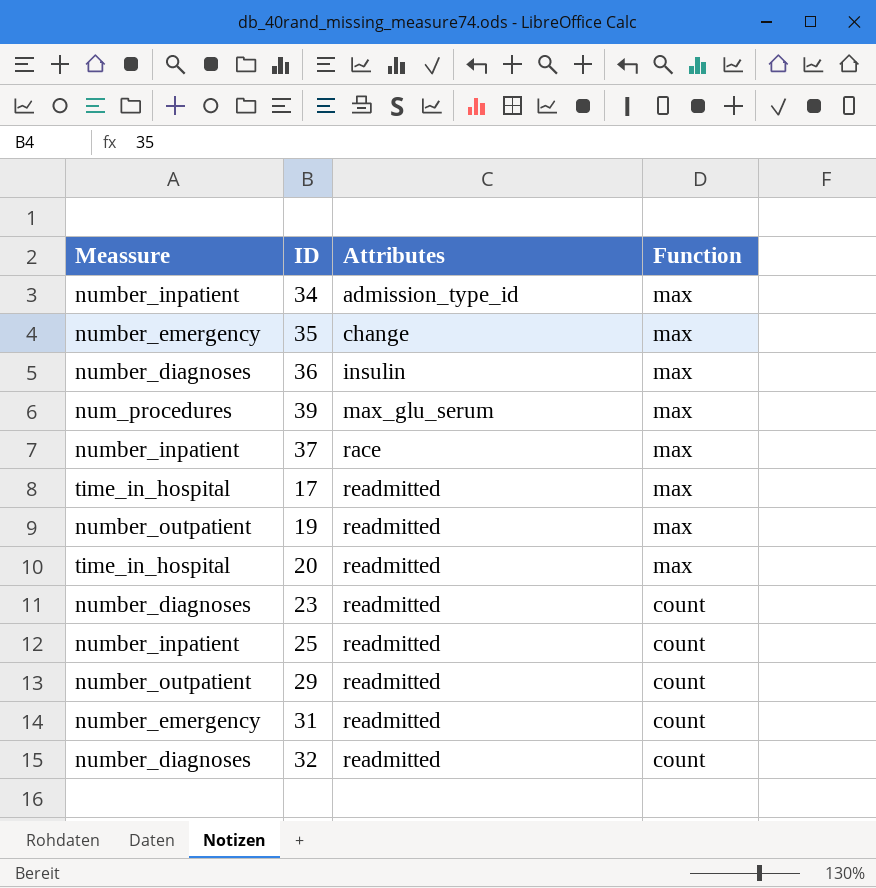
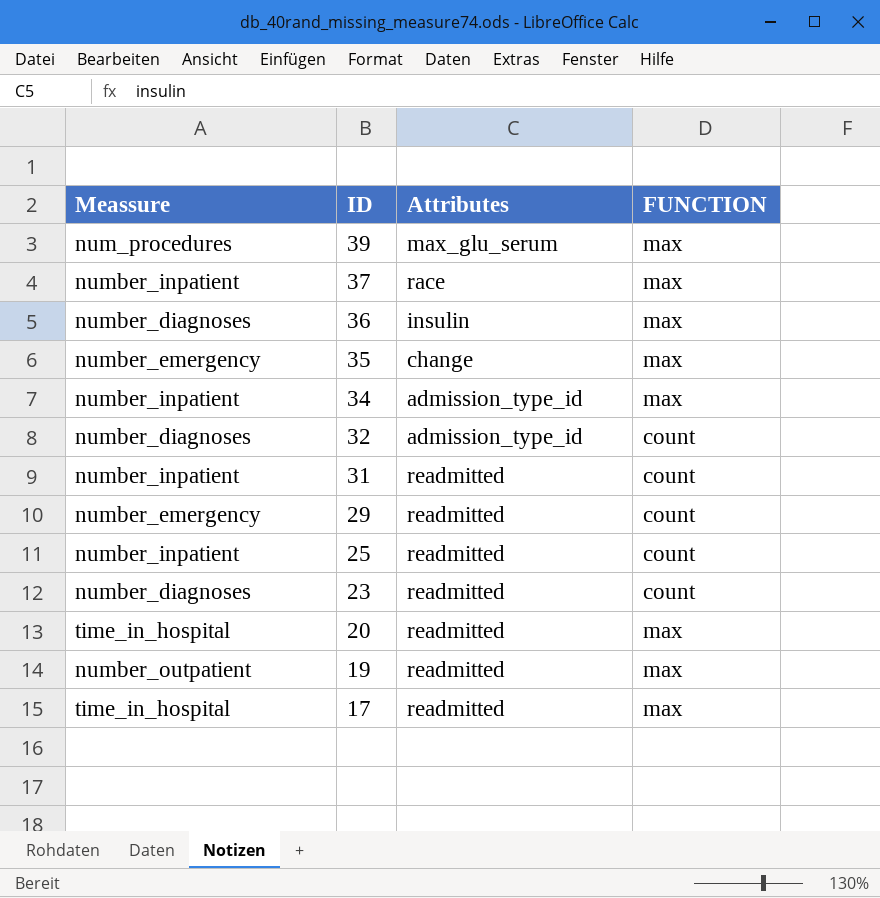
row order: Attributes ascending -> ID descending
column name: Function -> FUNCTION
32 | Attributes: readmitted -> admission_type_id
31 | Meassure: number_emergency -> number_inpatient
29 | Meassure: number_outpatient -> number_emergency

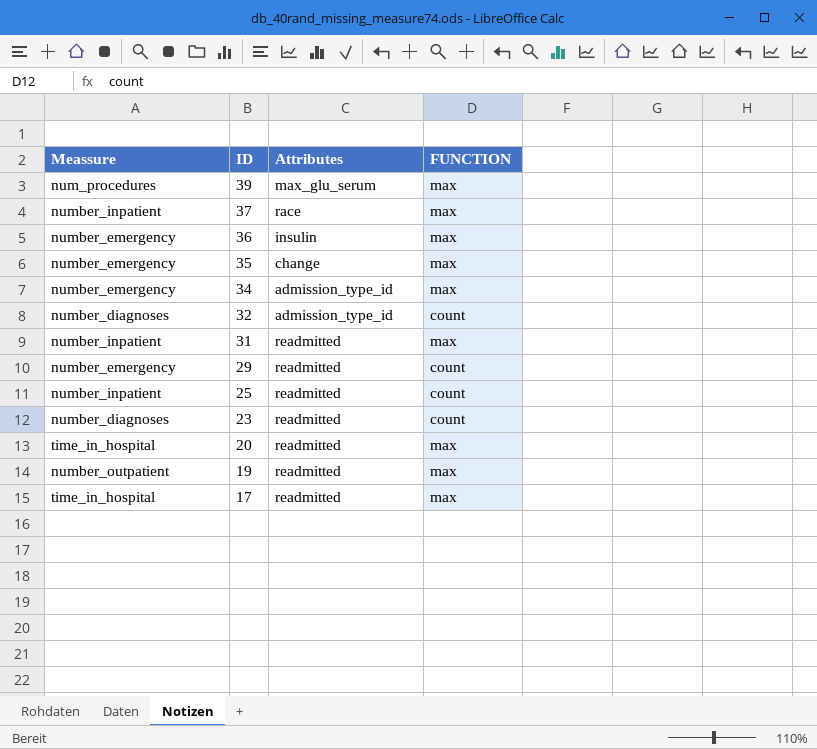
36 | Meassure: number_diagnoses -> number_emergency
34 | Meassure: number_inpatient -> number_emergency
31 | FUNCTION: count -> max

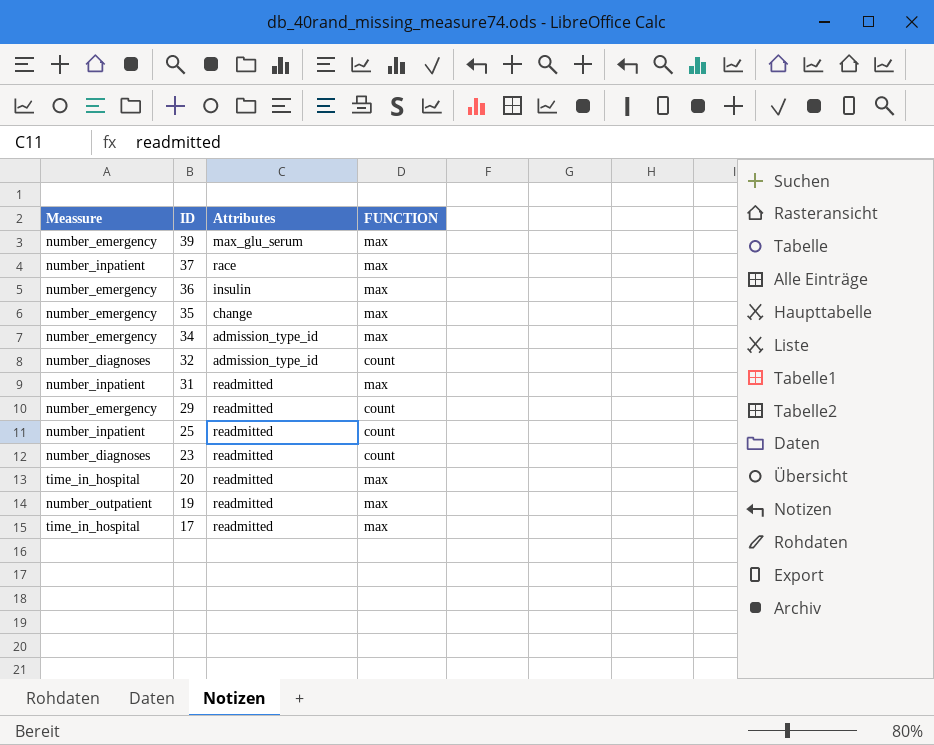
39 | Meassure: num_procedures -> number_emergency

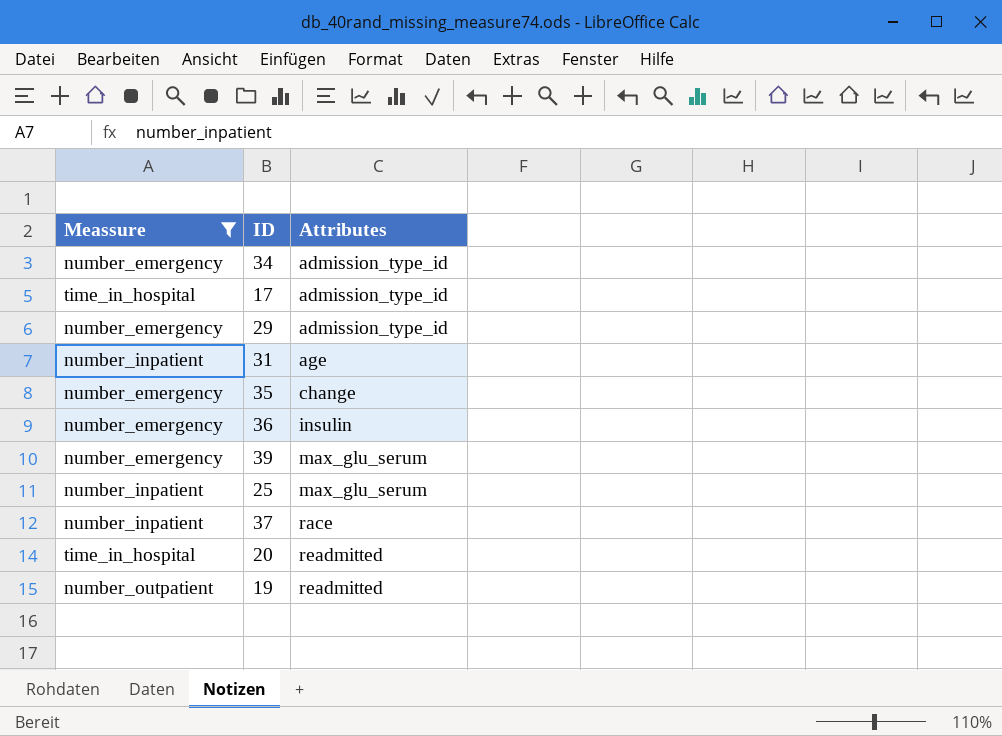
filter: none -> Meassure != number_diagnoses
row order: ID descending -> Attributes ascending
column FUNCTION | position: 4 -> none
17 | Attributes: readmitted -> admission_type_id
29 | Attributes: readmitted -> admission_type_id
31 | Attributes: readmitted -> age
25 | Attributes: readmitted -> max_glu_serum

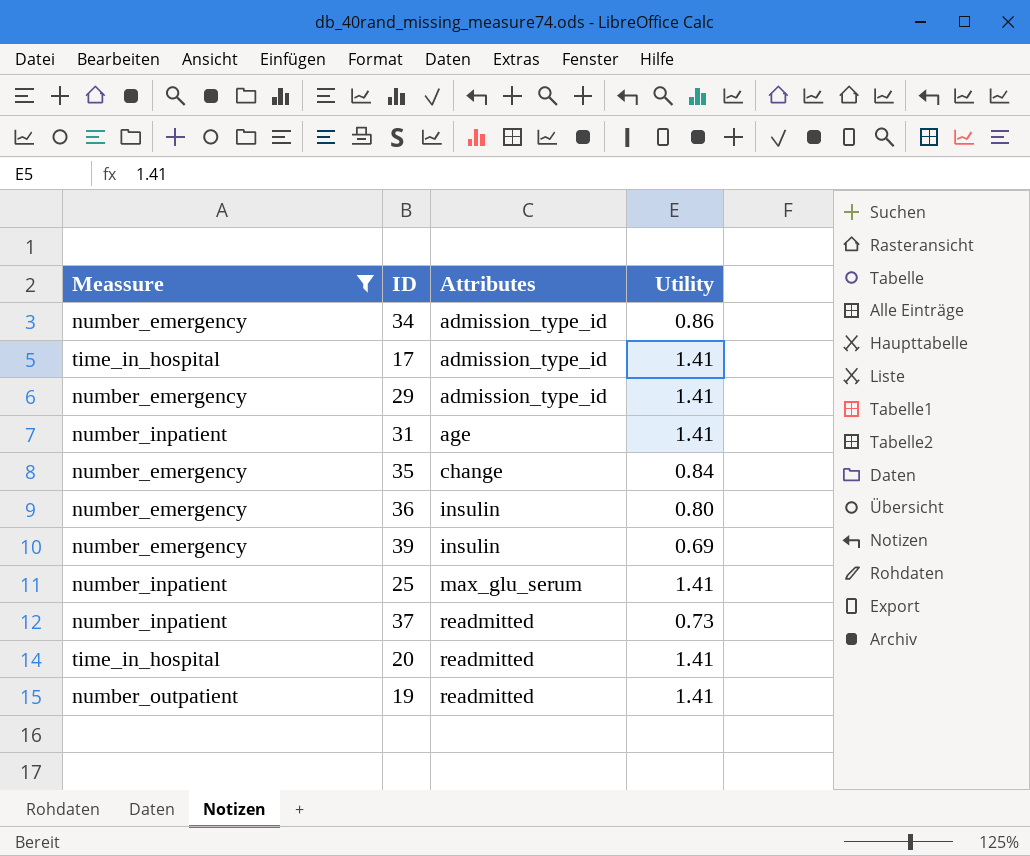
column Utility | position: none -> 4
39 | Attributes: max_glu_serum -> insulin
37 | Attributes: race -> readmitted

